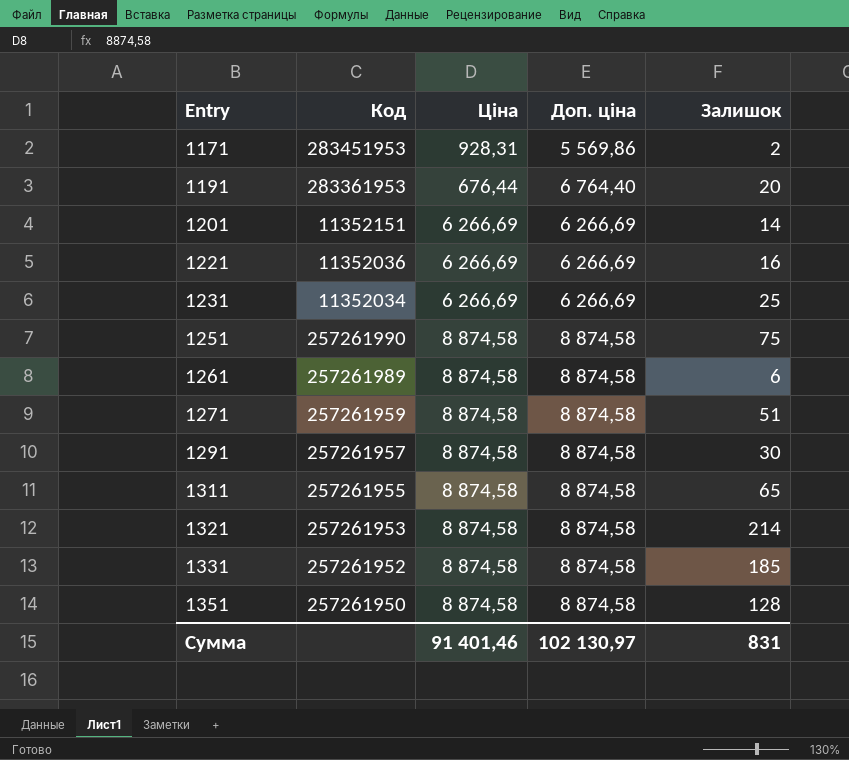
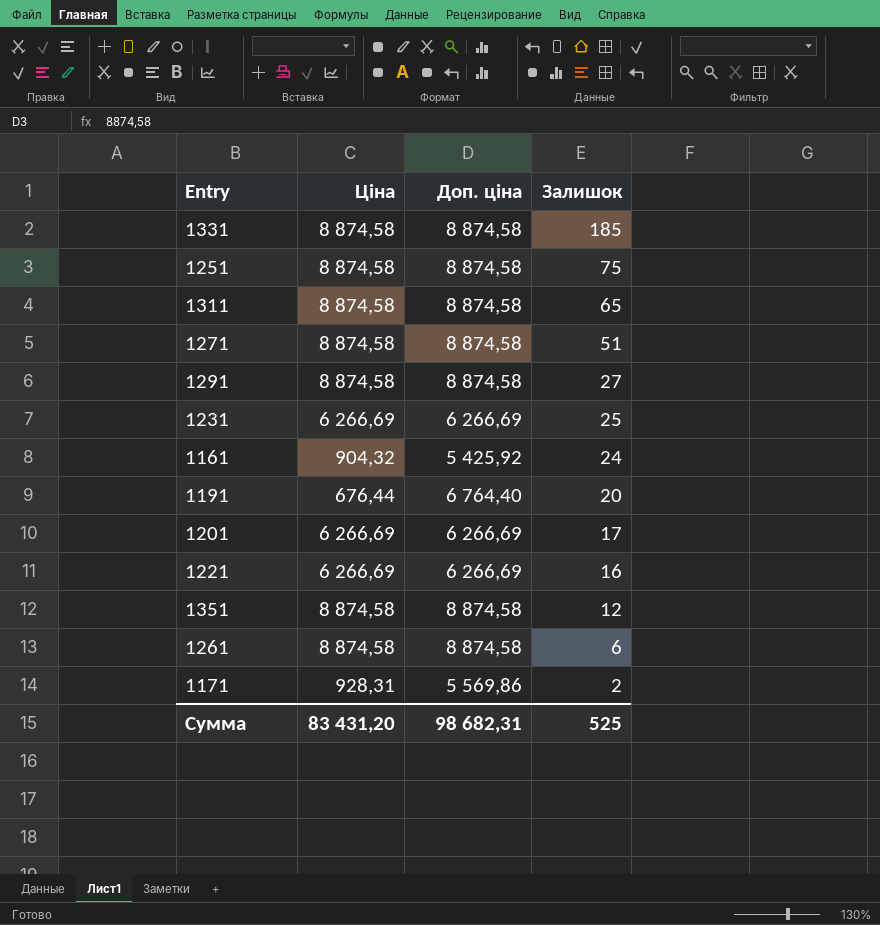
row order: Entry ascending -> Залишок descending
column Код | position: 2 -> none
row 1321: 257261953 | 8 874,58 | 8 874,58 | 214 -> none
1291 | Залишок: 30 -> 27
row 1161: none -> 904,32 | 5 425,92 | 24
1201 | Залишок: 14 -> 17
1351 | Залишок: 128 -> 12
Сумма | Ціна: 91 401,46 -> 83 431,20
Сумма | Доп. ціна: 102 130,97 -> 98 682,31
Сумма | Залишок: 831 -> 525

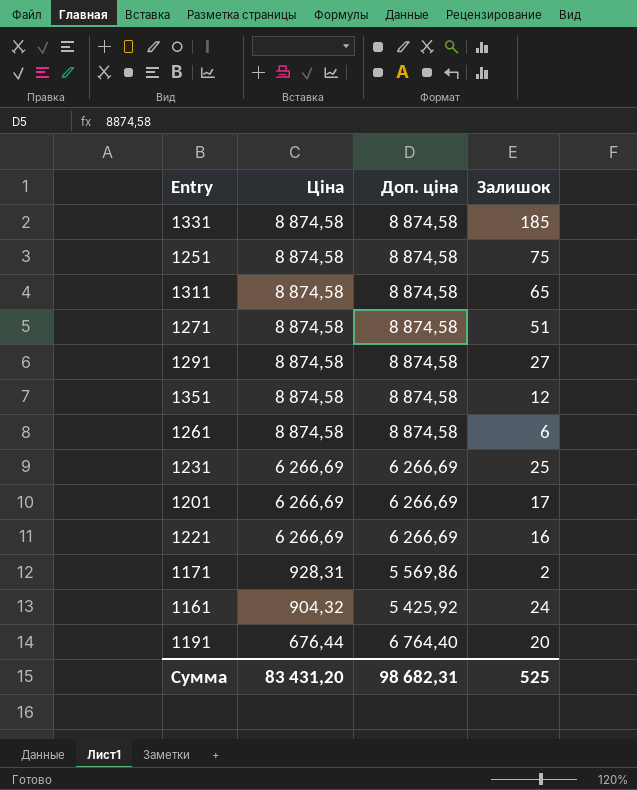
row order: Залишок descending -> Ціна descending

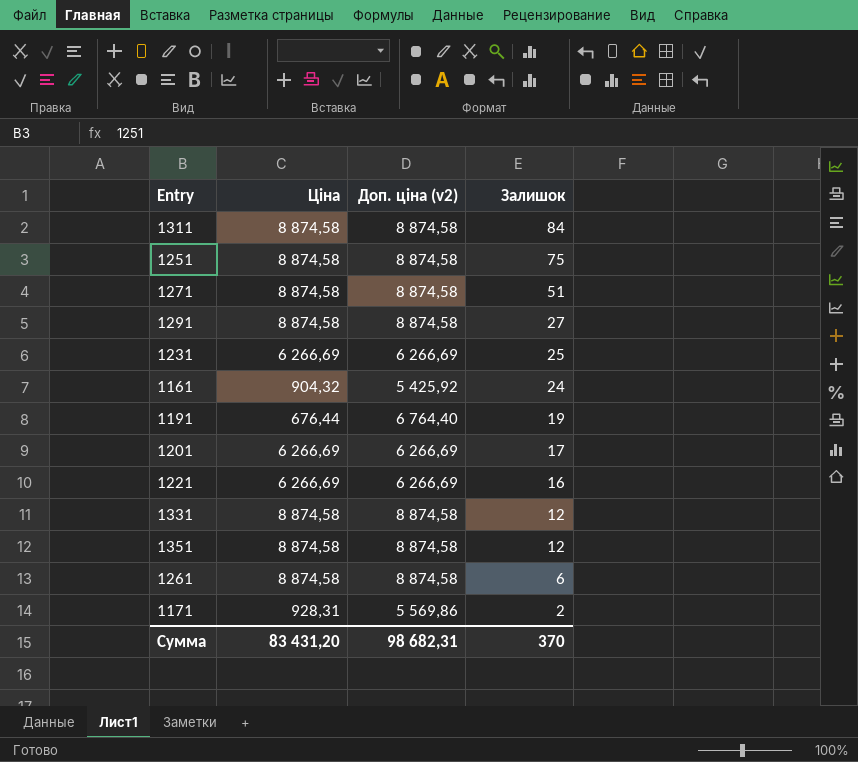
row order: Ціна descending -> Залишок descending
column name: Доп. ціна -> Доп. ціна (v2)
1311 | Залишок: 65 -> 84
1191 | Залишок: 20 -> 19
1331 | Залишок: 185 -> 12
Сумма | Залишок: 525 -> 370

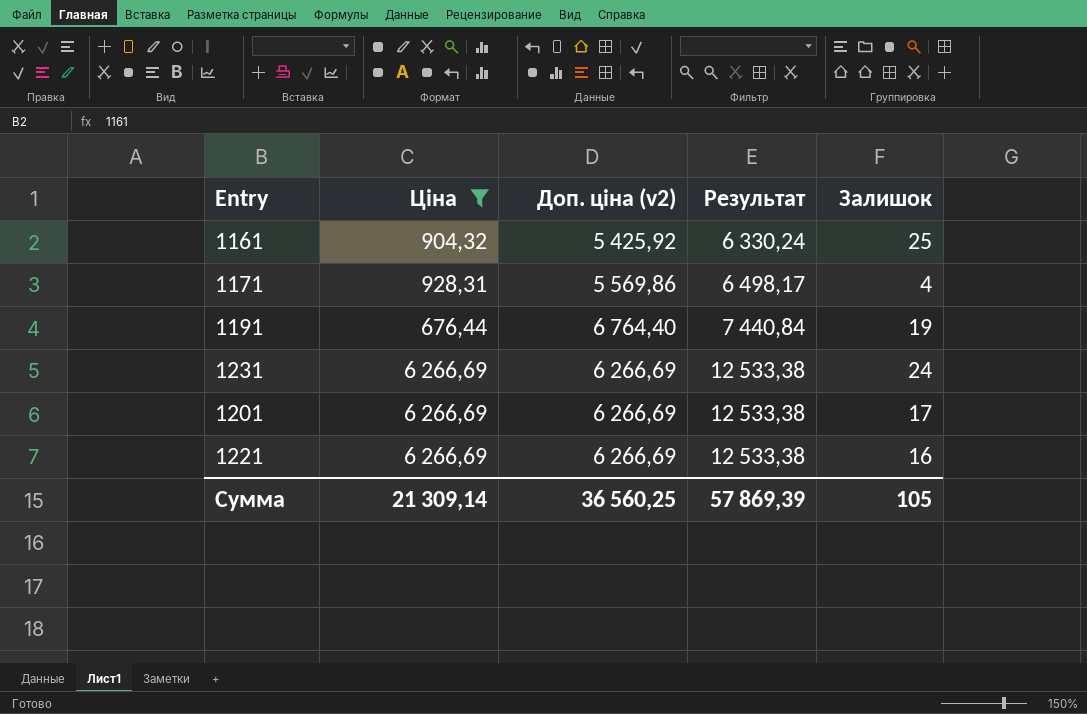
filter: none -> Ціна != 8 874,58
row order: Залишок descending -> Результат ascending
column Результат | formula: none -> [Ціна] + [Доп. ціна (v2)]
1161 | Залишок: 24 -> 25
1171 | Залишок: 2 -> 4
1231 | Залишок: 25 -> 24
Сумма | Ціна: 83 431,20 -> 21 309,14
Сумма | Доп. ціна (v2): 98 682,31 -> 36 560,25
Сумма | Залишок: 370 -> 105

